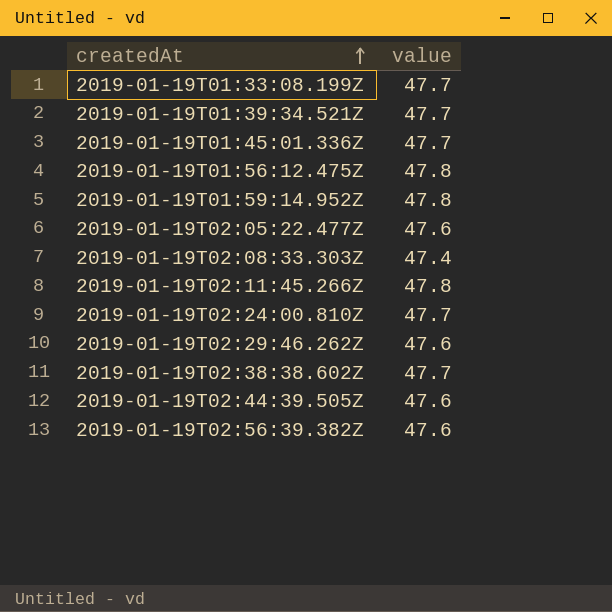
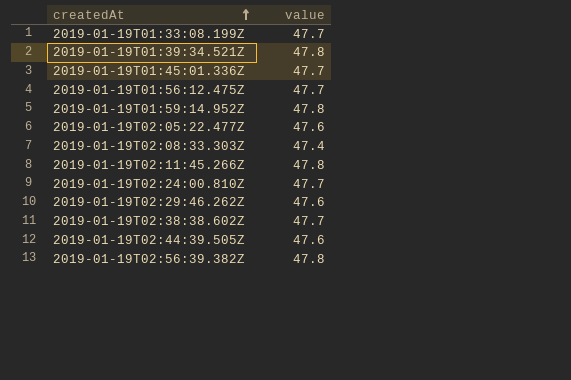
2019-01-19T01:39:34.521Z | value: 47.7 -> 47.8
2019-01-19T01:56:12.475Z | value: 47.8 -> 47.7
2019-01-19T02:56:39.382Z | value: 47.6 -> 47.8

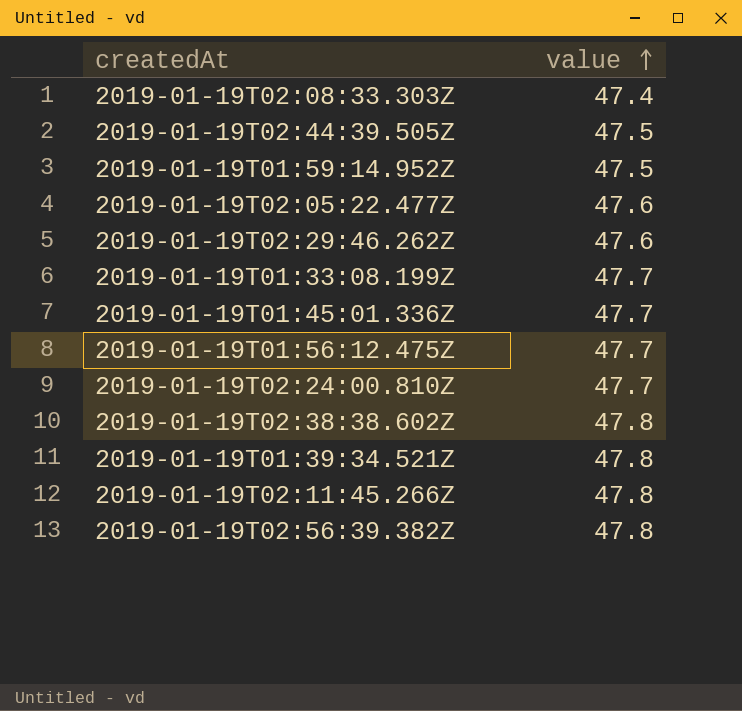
row order: createdAt ascending -> value ascending
2019-01-19T02:44:39.505Z | value: 47.6 -> 47.5
2019-01-19T01:59:14.952Z | value: 47.8 -> 47.5
2019-01-19T02:38:38.602Z | value: 47.7 -> 47.8

